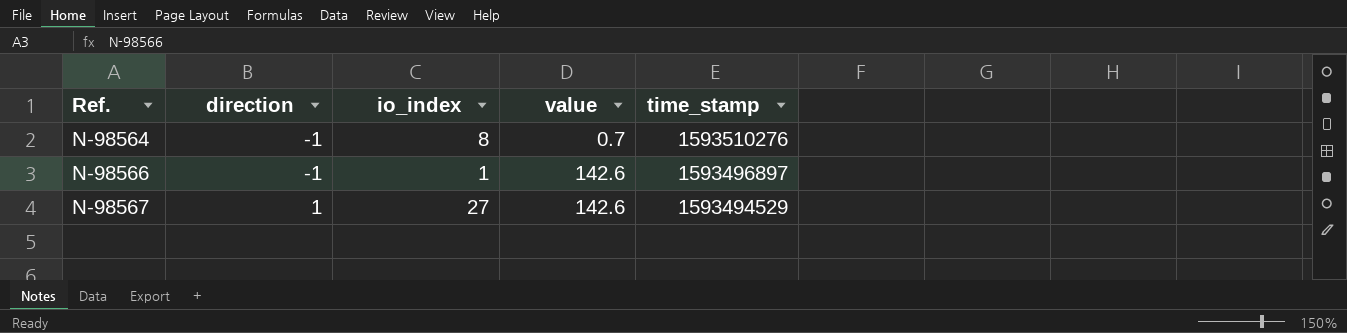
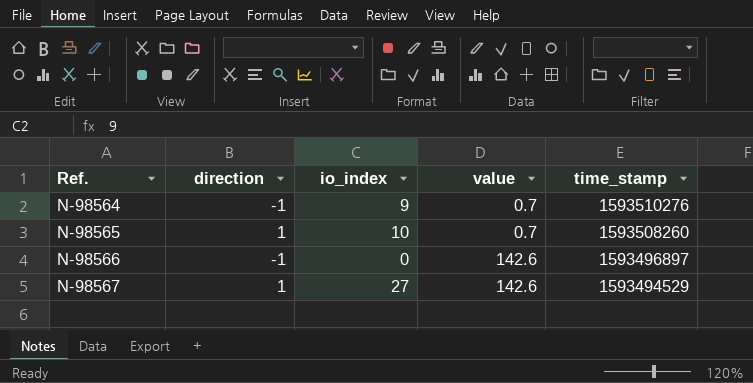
N-98564 | io_index: 8 -> 9
row N-98565: none -> 1 | 10 | 0.7 | 1593508260
N-98566 | io_index: 1 -> 0

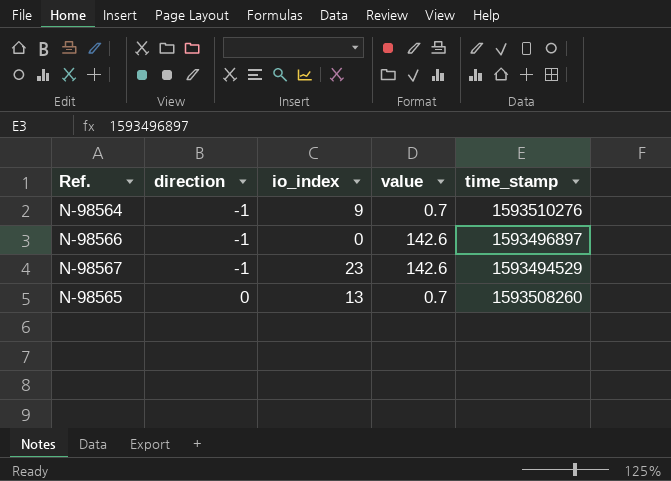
row order: Ref. ascending -> direction ascending
N-98567 | direction: 1 -> -1
N-98567 | io_index: 27 -> 23
N-98565 | direction: 1 -> 0
N-98565 | io_index: 10 -> 13

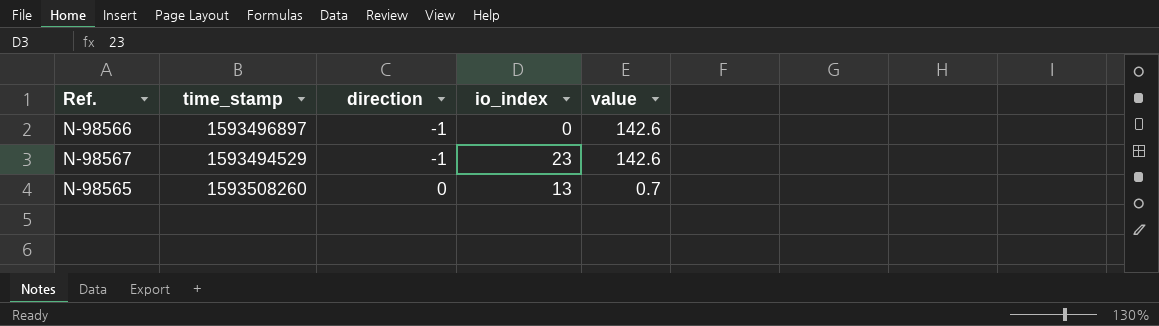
column time_stamp | position: 5 -> 2
row N-98564: -1 | 9 | 0.7 | 1593510276 -> none

